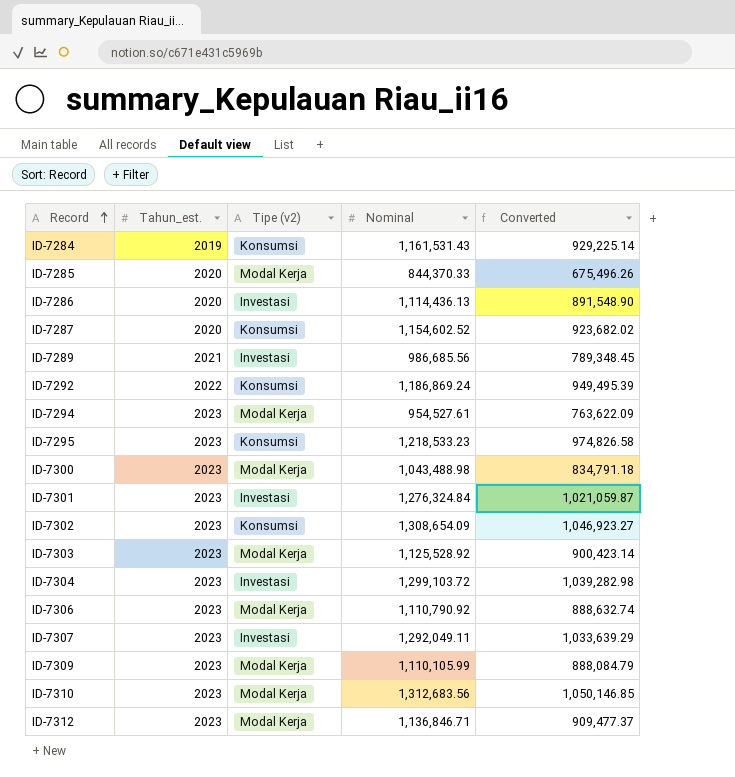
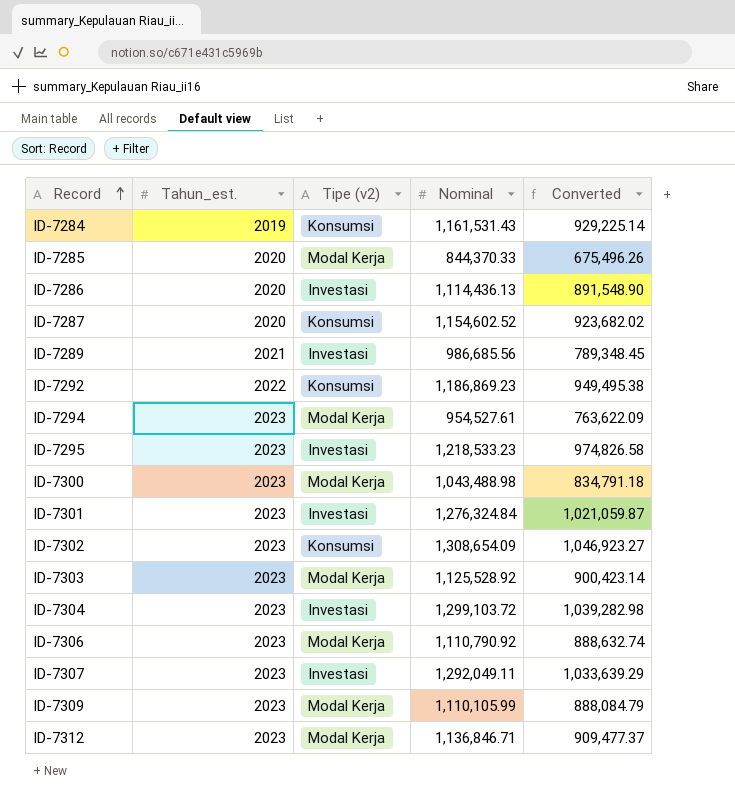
row ID-7310: 2023 | Modal Kerja | 1,312,683.56 | 1,050,146.85 -> none
ID-7292 | Nominal: 1,186,869.24 -> 1,186,869.23
ID-7292 | Converted: 949,495.39 -> 949,495.38
ID-7295 | Tipe (v2): Konsumsi -> Investasi

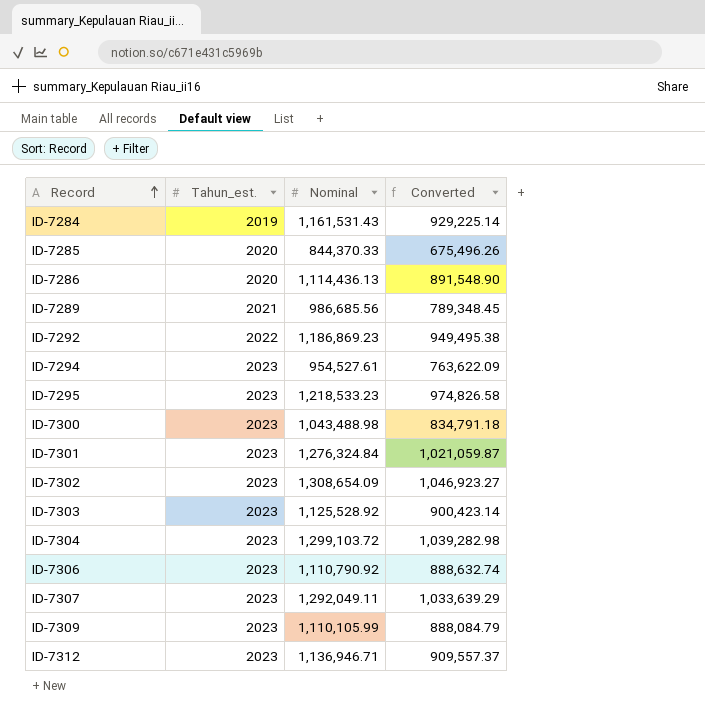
column Tipe (v2) | position: 3 -> none
row ID-7287: 2020 | Konsumsi | 1,154,602.52 | 923,682.02 -> none
ID-7312 | Nominal: 1,136,846.71 -> 1,136,946.71
ID-7312 | Converted: 909,477.37 -> 909,557.37

